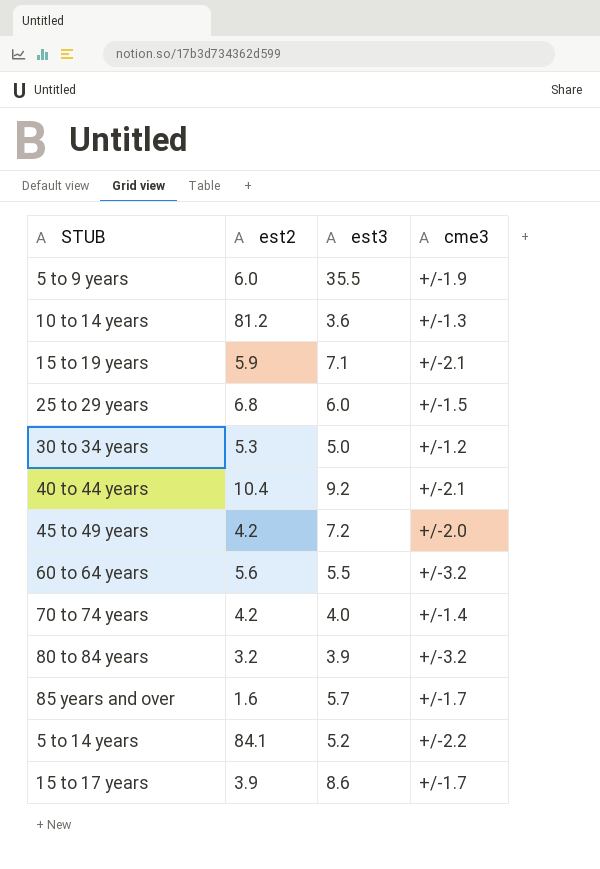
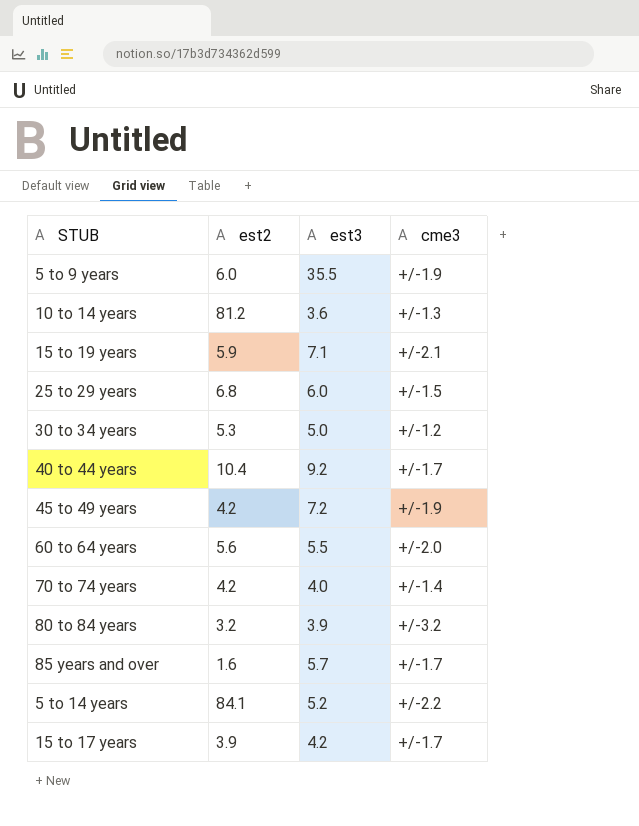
40 to 44 years | cme3: +/-2.1 -> +/-1.7
45 to 49 years | cme3: +/-2.0 -> +/-1.9
60 to 64 years | cme3: +/-3.2 -> +/-2.0
15 to 17 years | est3: 8.6 -> 4.2

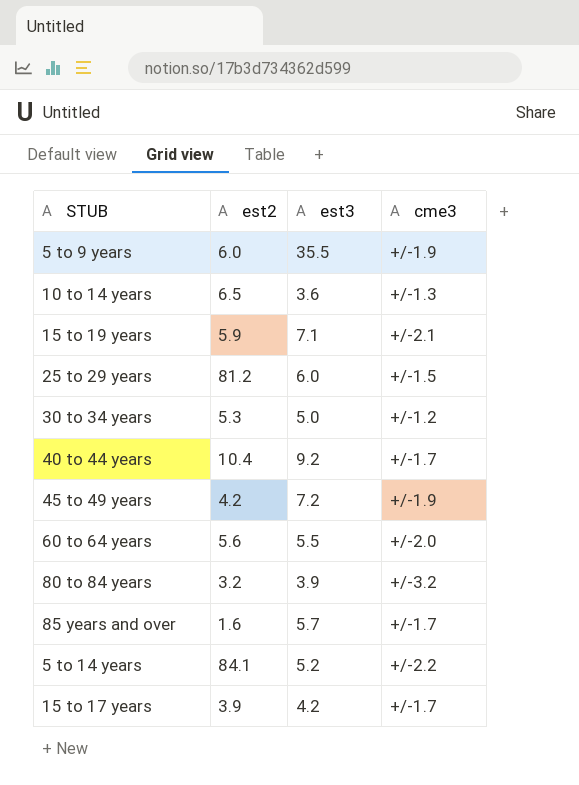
row 70 to 74 years: 4.2 | 4.0 | +/-1.4 -> none
10 to 14 years | est2: 81.2 -> 6.5
25 to 29 years | est2: 6.8 -> 81.2

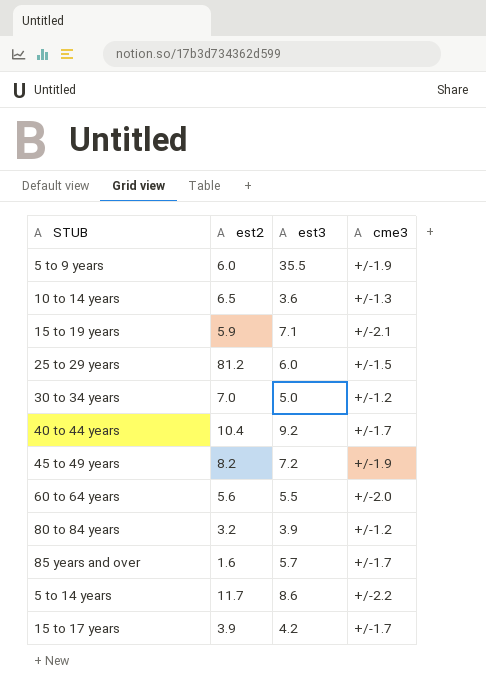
30 to 34 years | est2: 5.3 -> 7.0
45 to 49 years | est2: 4.2 -> 8.2
80 to 84 years | cme3: +/-3.2 -> +/-1.2
5 to 14 years | est2: 84.1 -> 11.7
5 to 14 years | est3: 5.2 -> 8.6

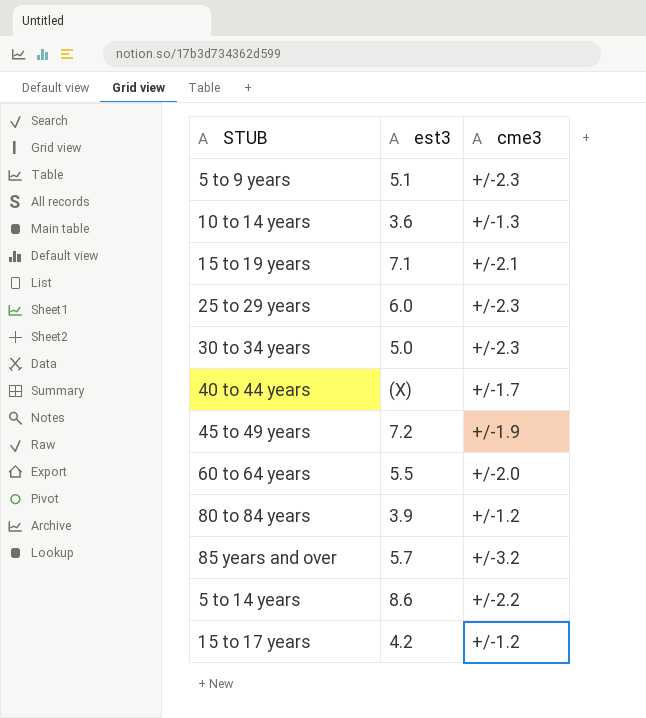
column est2 | position: 2 -> none
5 to 9 years | est3: 35.5 -> 5.1
5 to 9 years | cme3: +/-1.9 -> +/-2.3
25 to 29 years | cme3: +/-1.5 -> +/-2.3
30 to 34 years | cme3: +/-1.2 -> +/-2.3
40 to 44 years | est3: 9.2 -> (X)
85 years and over | cme3: +/-1.7 -> +/-3.2
15 to 17 years | cme3: +/-1.7 -> +/-1.2

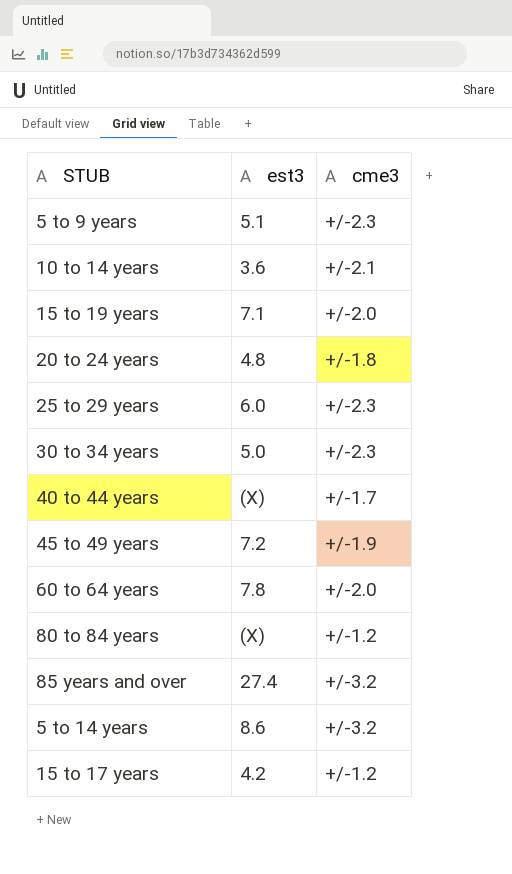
10 to 14 years | cme3: +/-1.3 -> +/-2.1
15 to 19 years | cme3: +/-2.1 -> +/-2.0
row 20 to 24 years: none -> 4.8 | +/-1.8
60 to 64 years | est3: 5.5 -> 7.8
80 to 84 years | est3: 3.9 -> (X)
85 years and over | est3: 5.7 -> 27.4
5 to 14 years | cme3: +/-2.2 -> +/-3.2

